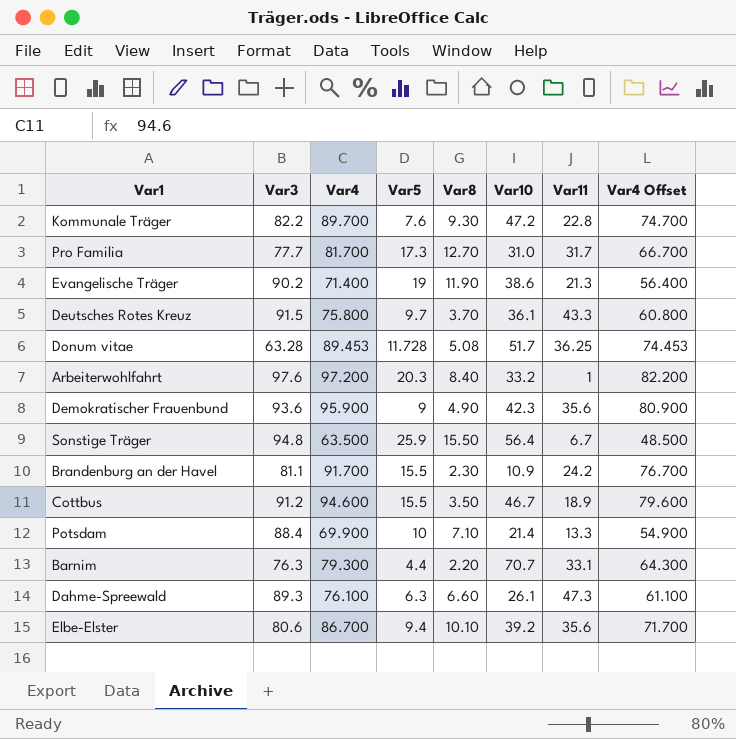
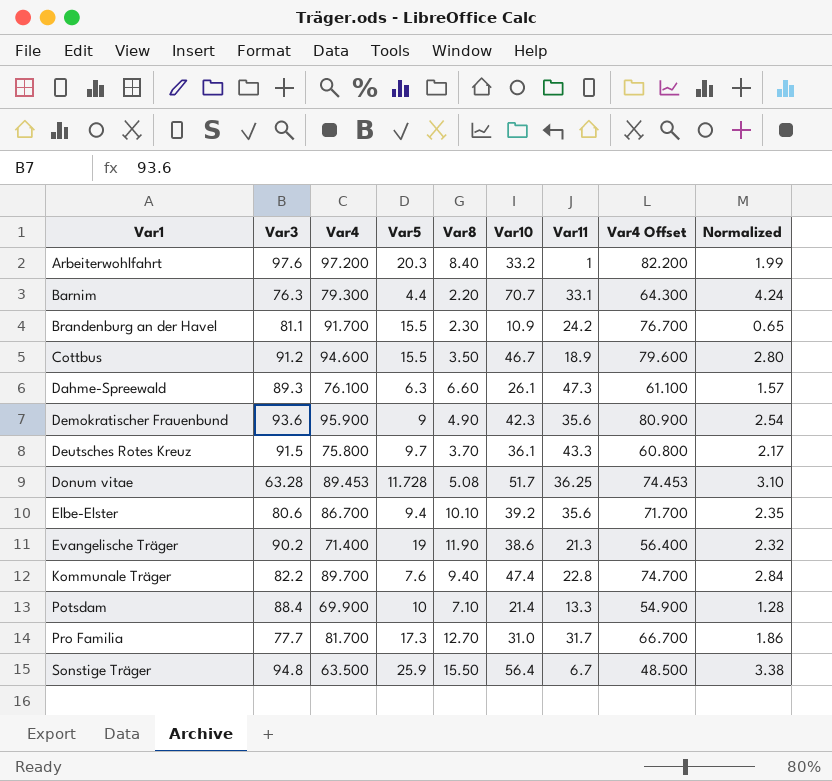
row order: none -> Var1 ascending
column Normalized | formula: none -> [Var10] * 0.06
Kommunale Träger | Var8: 9.30 -> 9.40
Kommunale Träger | Var10: 47.2 -> 47.4

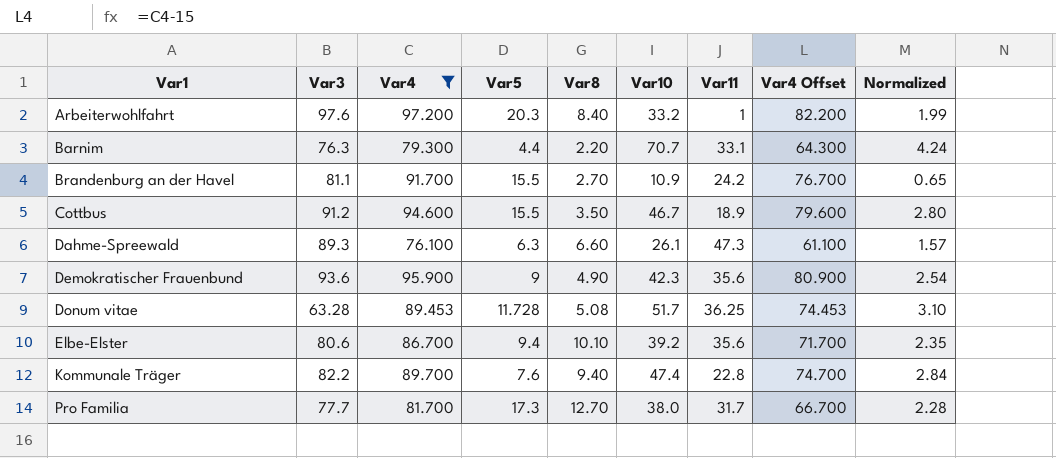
filter: none -> Var4 >= 76.100
Brandenburg an der Havel | Var8: 2.30 -> 2.70
Pro Familia | Var10: 31.0 -> 38.0
Pro Familia | Normalized: 1.86 -> 2.28

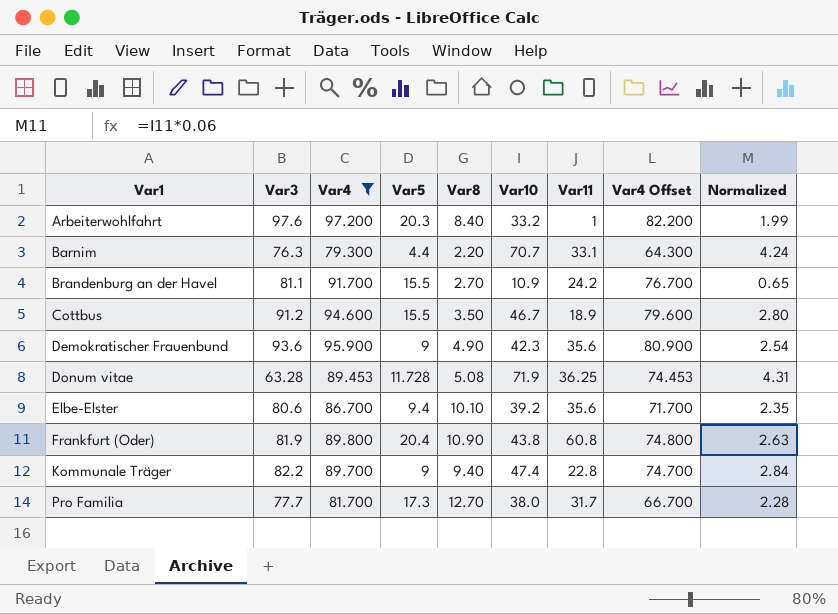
row Dahme-Spreewald: 89.3 | 76.100 | 6.3 | 6.60 | 26.1 | 47.3 | 61.100 | 1.57 -> none
Donum vitae | Var10: 51.7 -> 71.9
Donum vitae | Normalized: 3.10 -> 4.31
row Frankfurt (Oder): none -> 81.9 | 89.800 | 20.4 | 10.90 | 43.8 | 60.8 | 74.800 | 2.63
Kommunale Träger | Var5: 7.6 -> 9

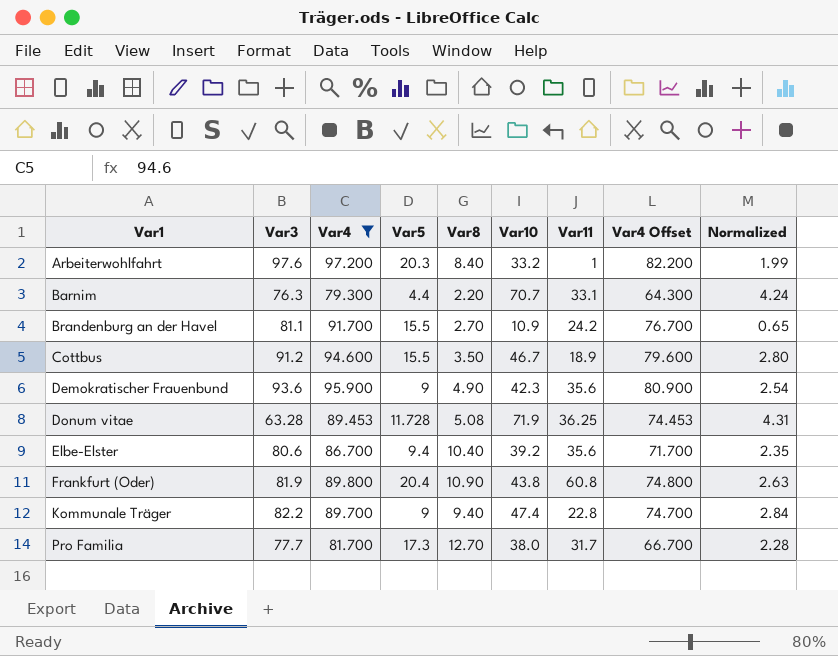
Elbe-Elster | Var8: 10.10 -> 10.40

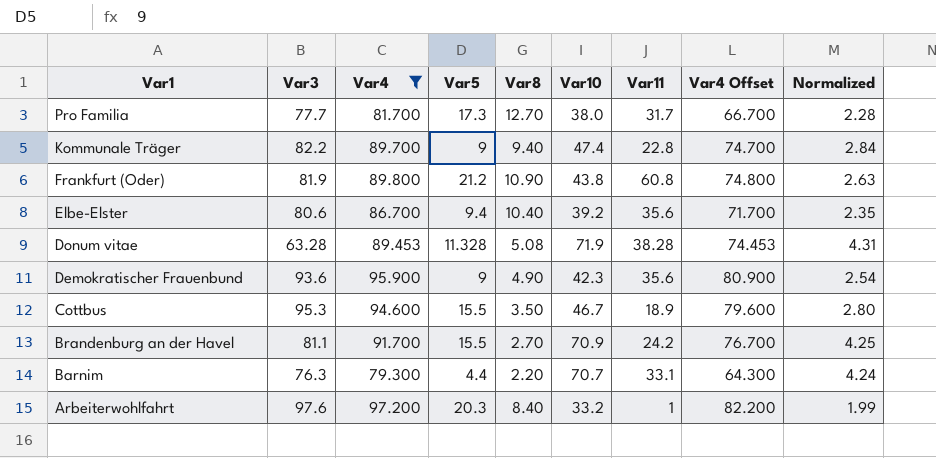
row order: Var1 ascending -> Var1 descending
Frankfurt (Oder) | Var5: 20.4 -> 21.2
Donum vitae | Var5: 11.728 -> 11.328
Donum vitae | Var11: 36.25 -> 38.28
Cottbus | Var3: 91.2 -> 95.3
Brandenburg an der Havel | Var10: 10.9 -> 70.9
Brandenburg an der Havel | Normalized: 0.65 -> 4.25

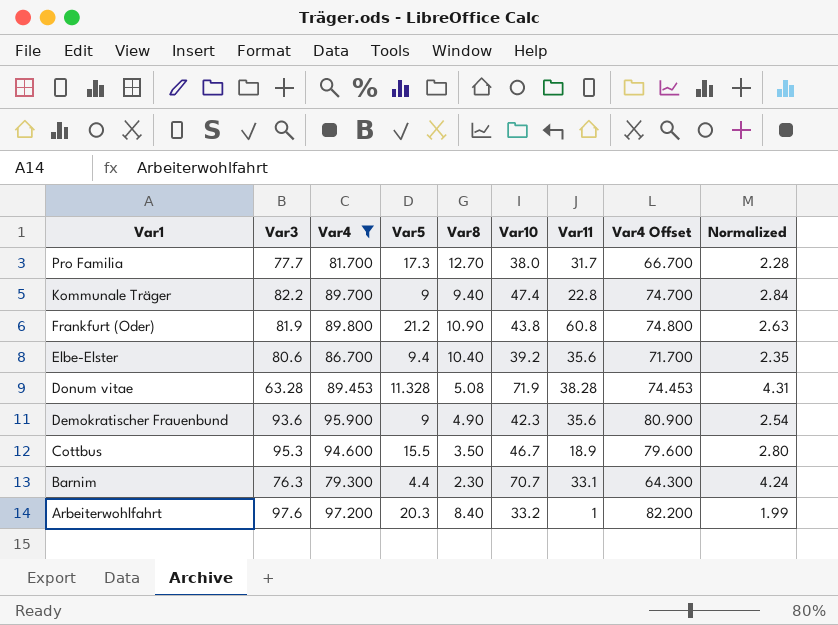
row Brandenburg an der Havel: 81.1 | 91.700 | 15.5 | 2.70 | 70.9 | 24.2 | 76.700 | 4.25 -> none
Barnim | Var8: 2.20 -> 2.30

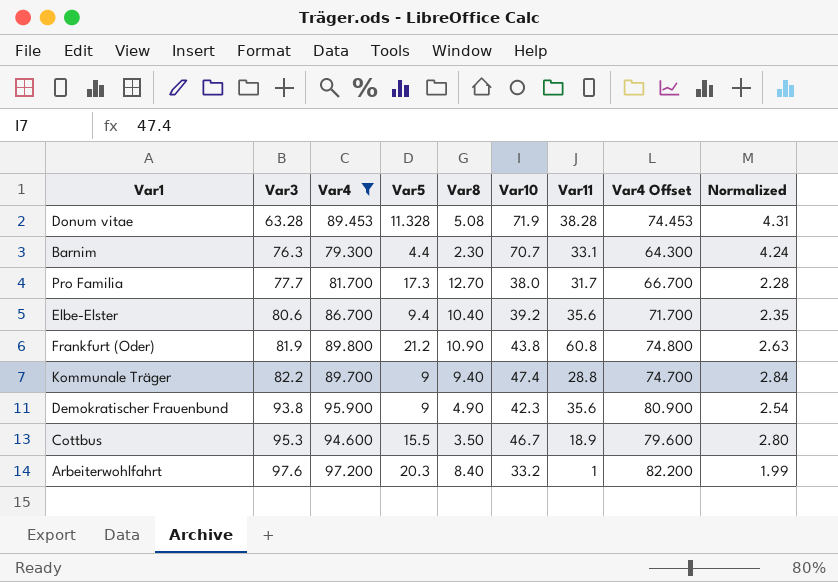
row order: Var1 descending -> Var3 ascending
Kommunale Träger | Var11: 22.8 -> 28.8
Demokratischer Frauenbund | Var3: 93.6 -> 93.8

